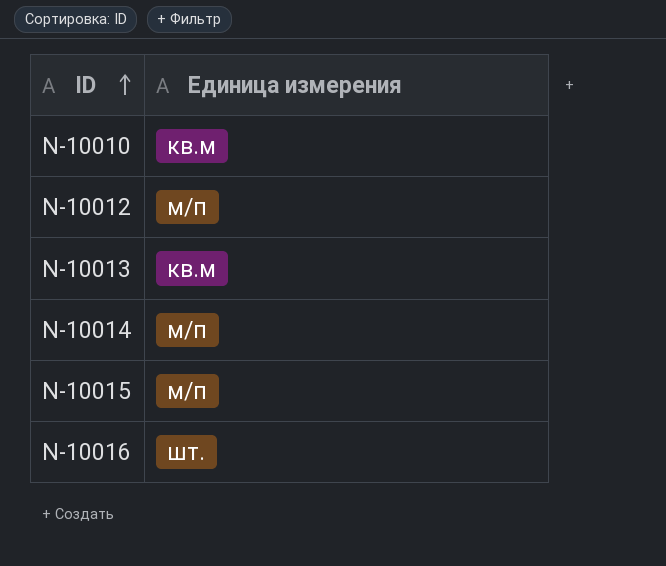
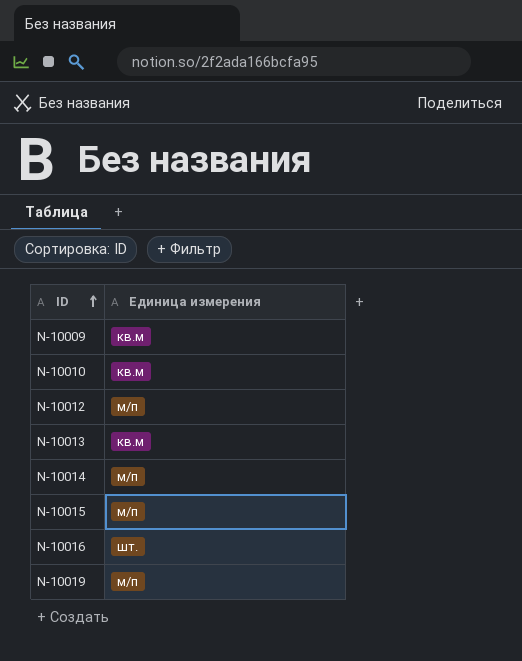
row N-10009: none -> кв.м
row N-10019: none -> м/п

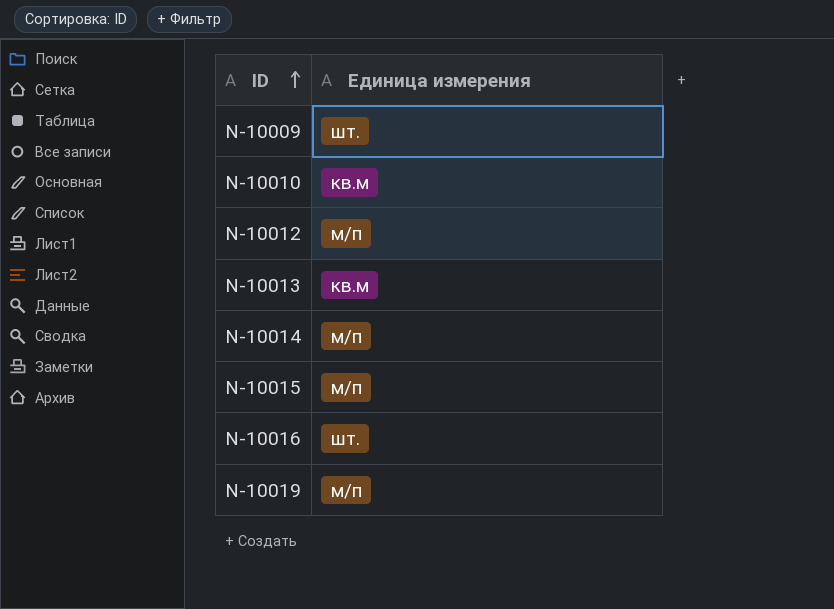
N-10009 | Единица измерения: кв.м -> шт.

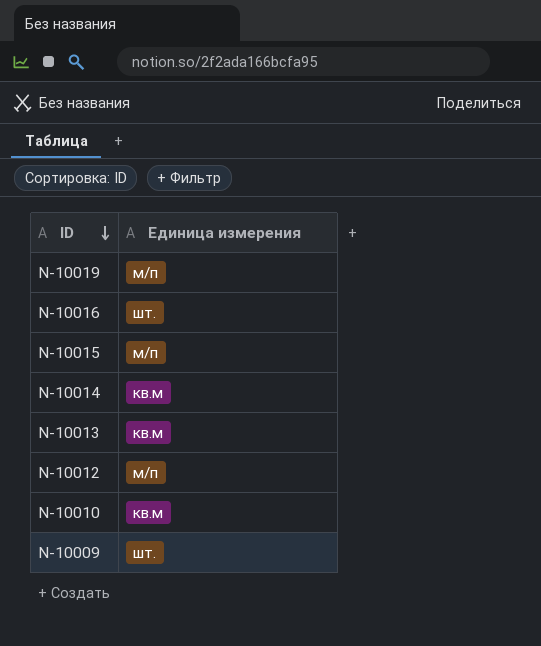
row order: ID ascending -> ID descending
N-10014 | Единица измерения: м/п -> кв.м

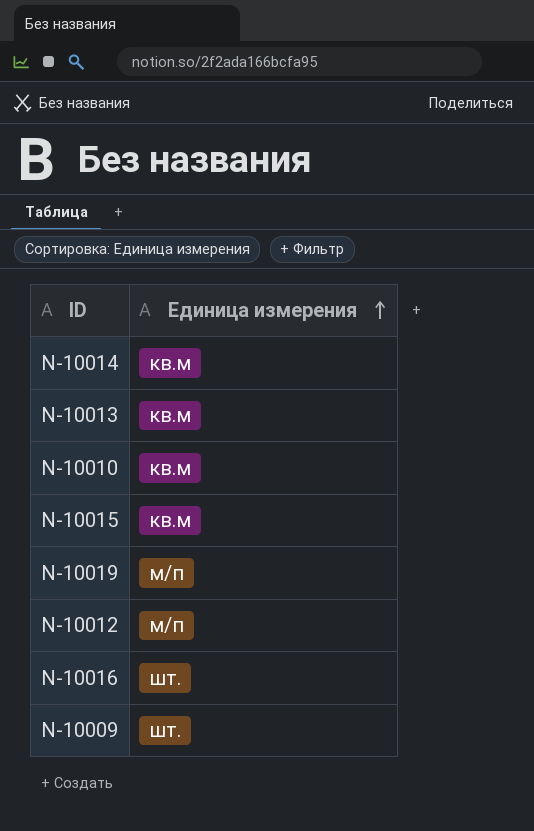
row order: ID descending -> Единица измерения ascending
N-10015 | Единица измерения: м/п -> кв.м

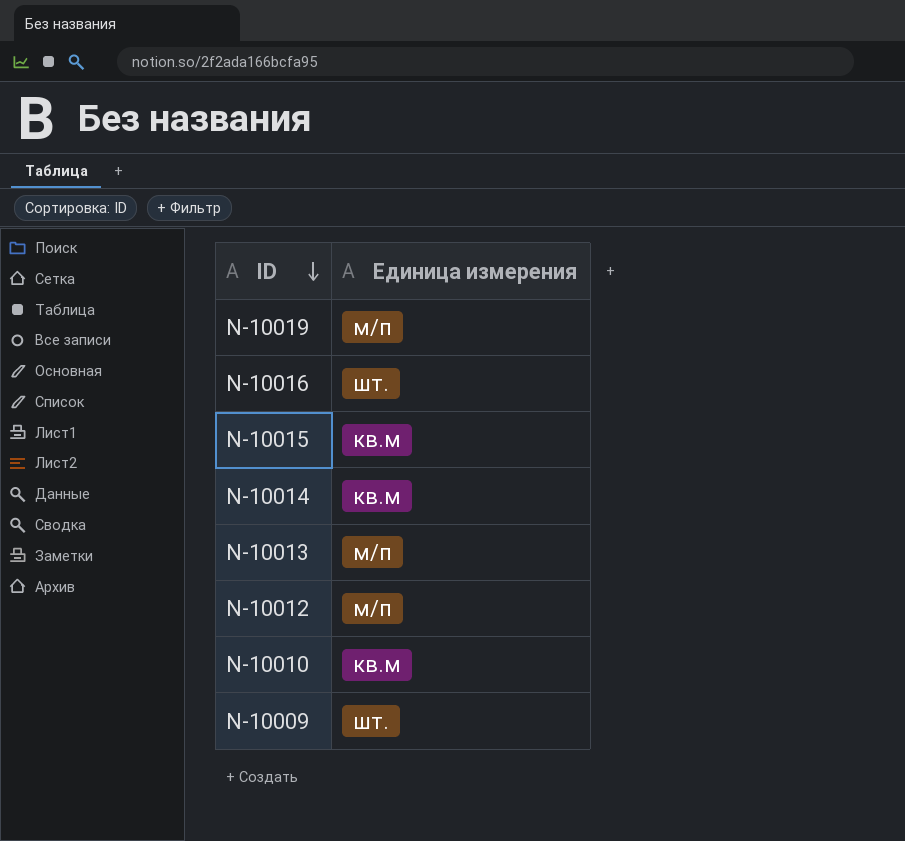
row order: Единица измерения ascending -> ID descending
N-10013 | Единица измерения: кв.м -> м/п

